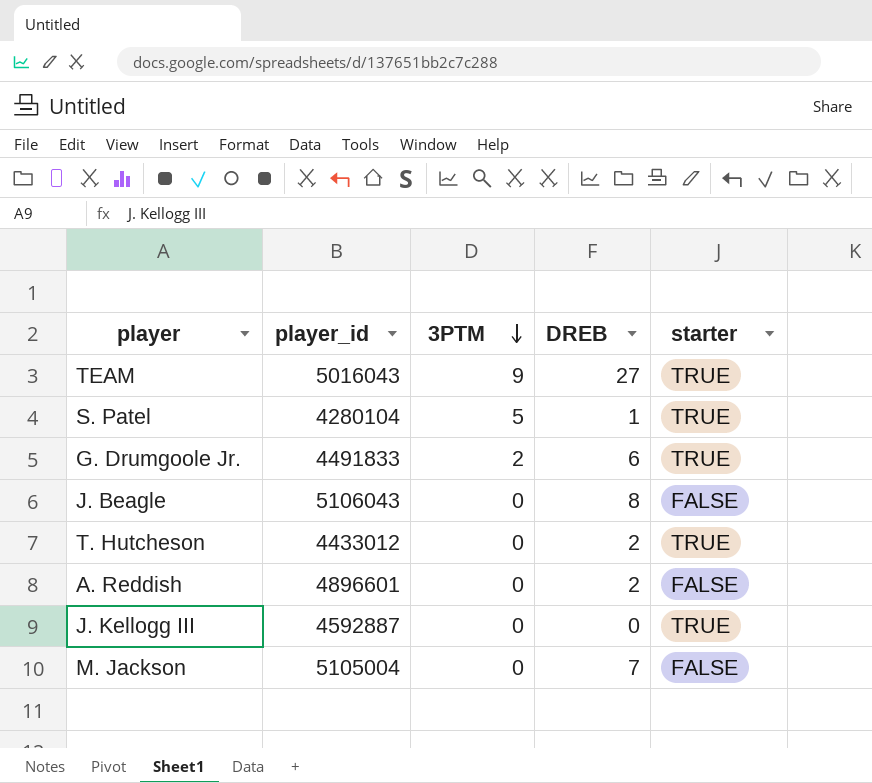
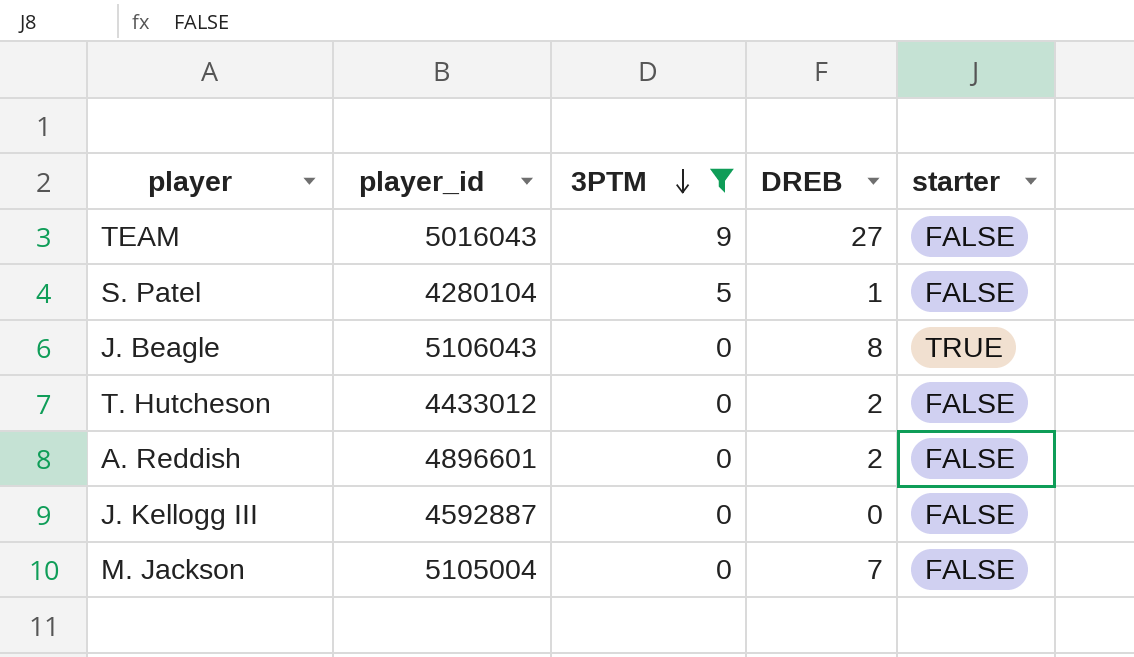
filter: none -> 3PTM != 2
TEAM | starter: TRUE -> FALSE
S. Patel | starter: TRUE -> FALSE
J. Beagle | starter: FALSE -> TRUE
T. Hutcheson | starter: TRUE -> FALSE
J. Kellogg III | starter: TRUE -> FALSE

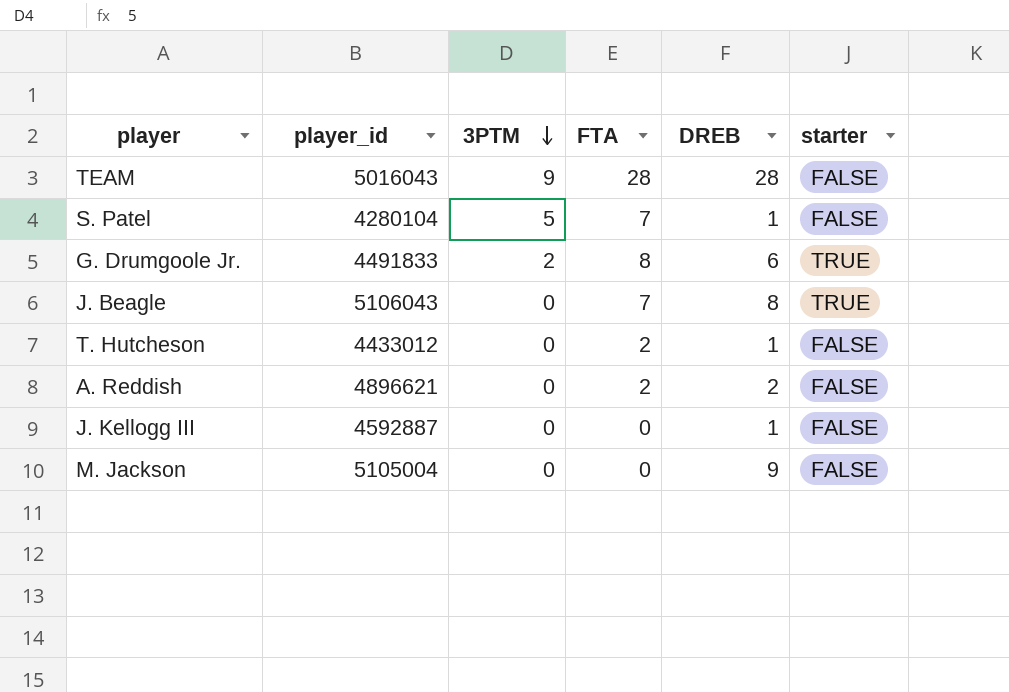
filter: 3PTM != 2 -> none
column FTA | position: none -> 4
TEAM | DREB: 27 -> 28
T. Hutcheson | DREB: 2 -> 1
A. Reddish | player_id: 4896601 -> 4896621
J. Kellogg III | DREB: 0 -> 1
M. Jackson | DREB: 7 -> 9

